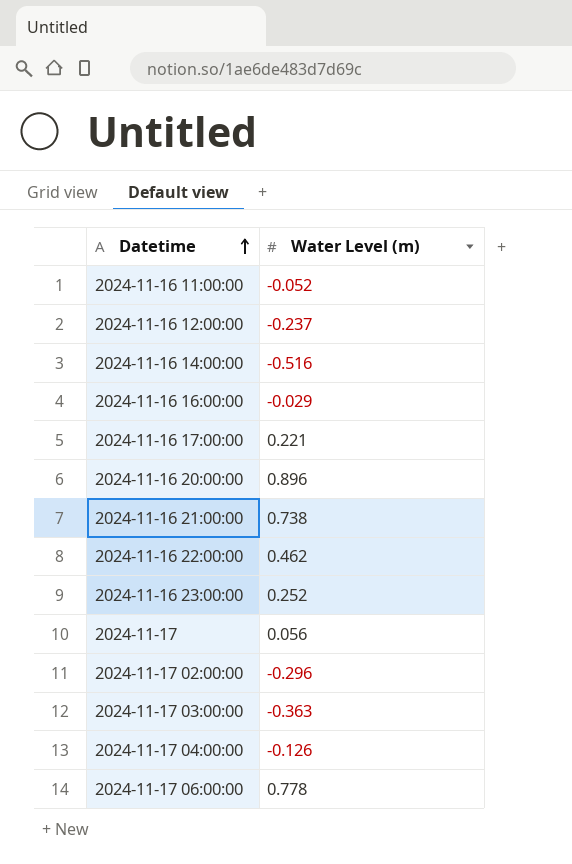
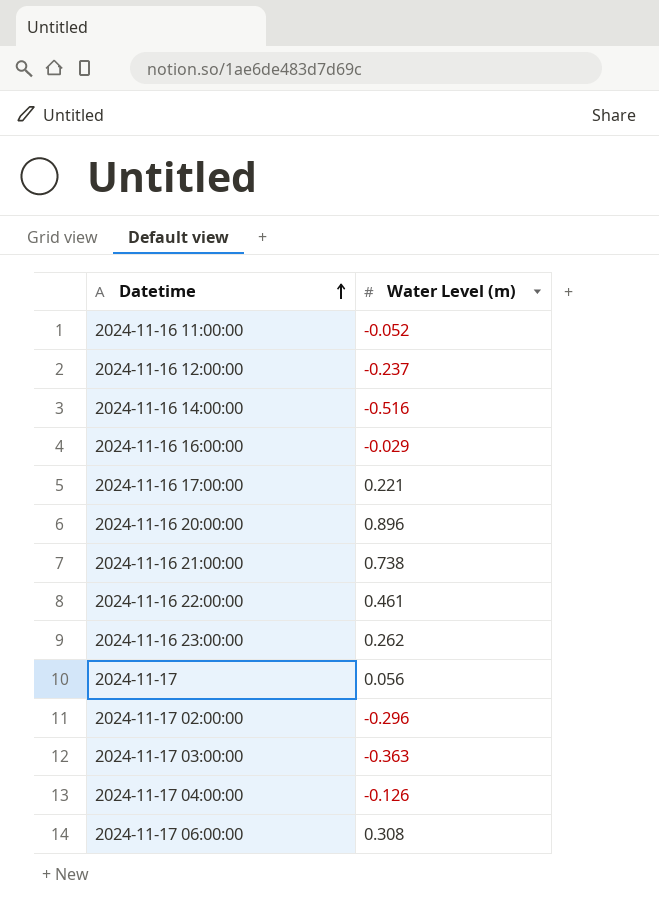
2024-11-16 22:00:00 | Water Level (m): 0.462 -> 0.461
2024-11-16 23:00:00 | Water Level (m): 0.252 -> 0.262
2024-11-17 06:00:00 | Water Level (m): 0.778 -> 0.308

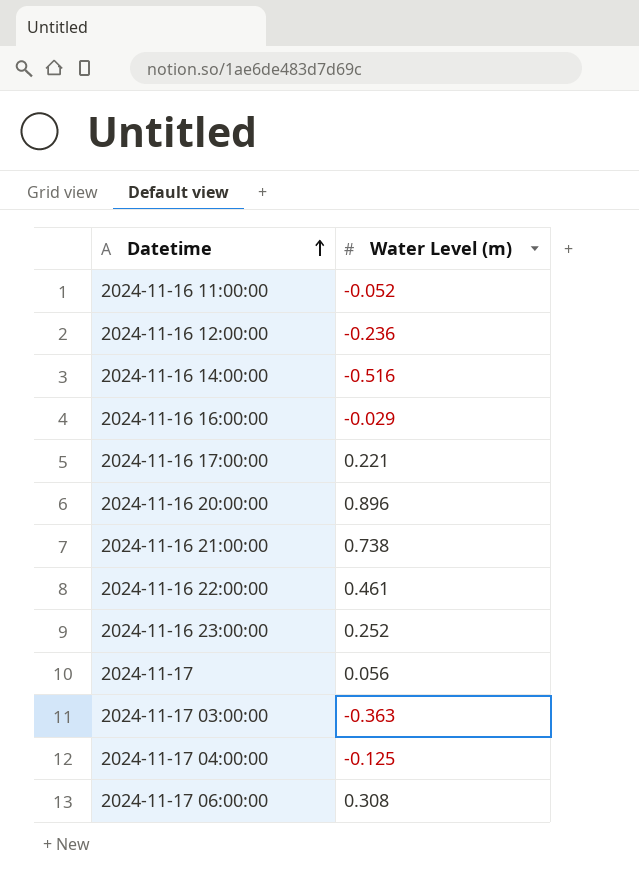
row 2024-11-17 02:00:00: -0.296 -> none
2024-11-16 12:00:00 | Water Level (m): -0.237 -> -0.236
2024-11-16 23:00:00 | Water Level (m): 0.262 -> 0.252
2024-11-17 04:00:00 | Water Level (m): -0.126 -> -0.125

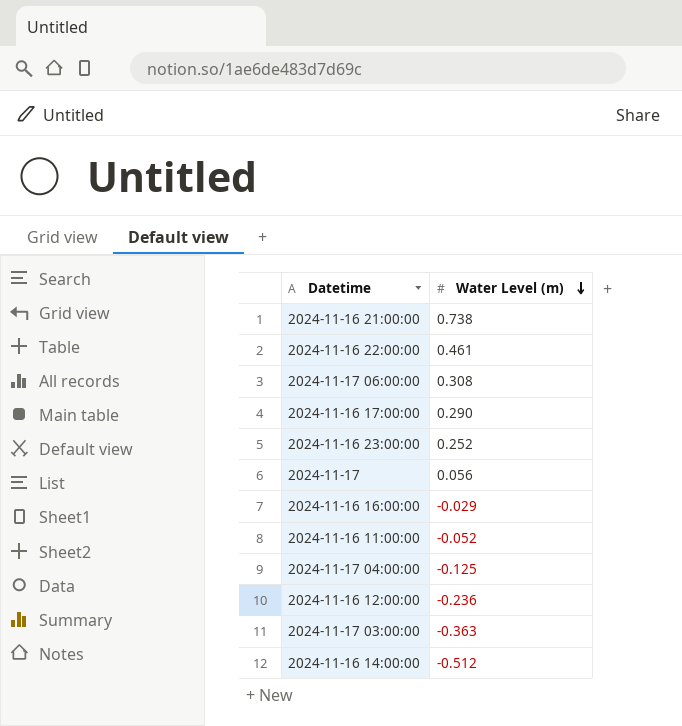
row order: Datetime ascending -> Water Level (m) descending
row 2024-11-16 20:00:00: 0.896 -> none
2024-11-16 17:00:00 | Water Level (m): 0.221 -> 0.290
2024-11-16 14:00:00 | Water Level (m): -0.516 -> -0.512

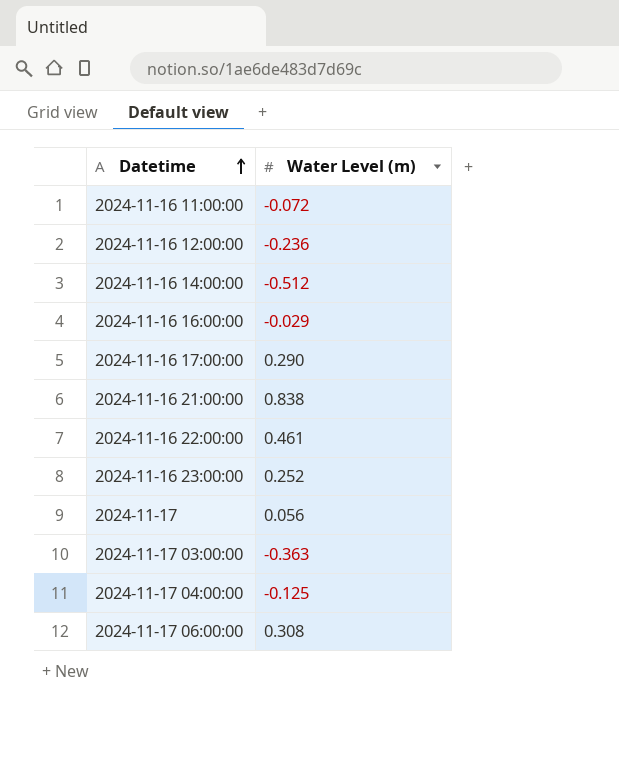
row order: Water Level (m) descending -> Datetime ascending
2024-11-16 11:00:00 | Water Level (m): -0.052 -> -0.072
2024-11-16 21:00:00 | Water Level (m): 0.738 -> 0.838

